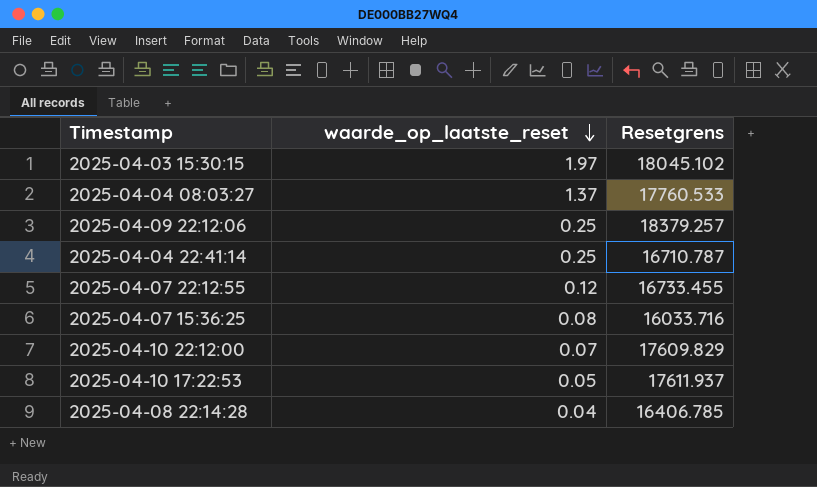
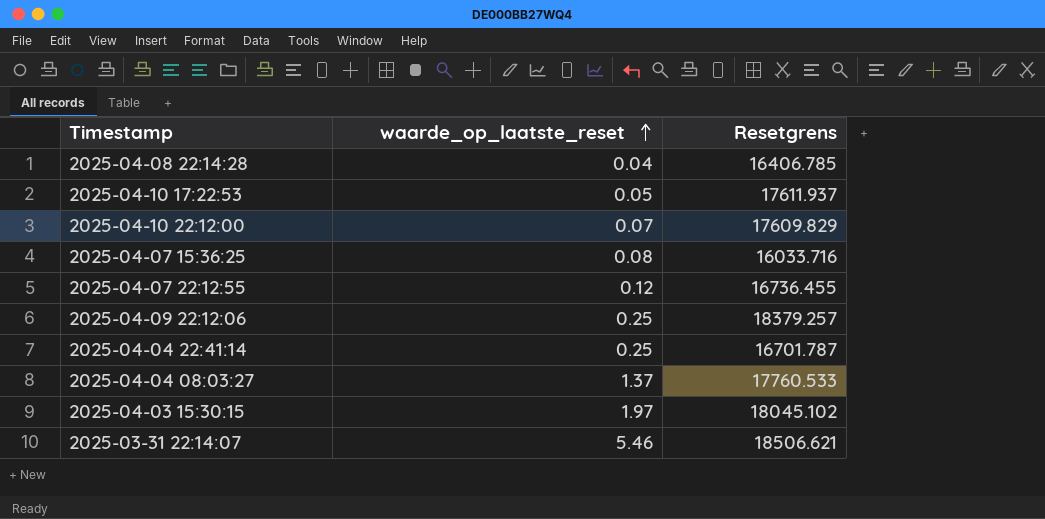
row order: waarde_op_laatste_reset descending -> waarde_op_laatste_reset ascending
2025-04-07 22:12:55 | Resetgrens: 16733.455 -> 16736.455
2025-04-04 22:41:14 | Resetgrens: 16710.787 -> 16701.787
row 2025-03-31 22:14:07: none -> 5.46 | 18506.621

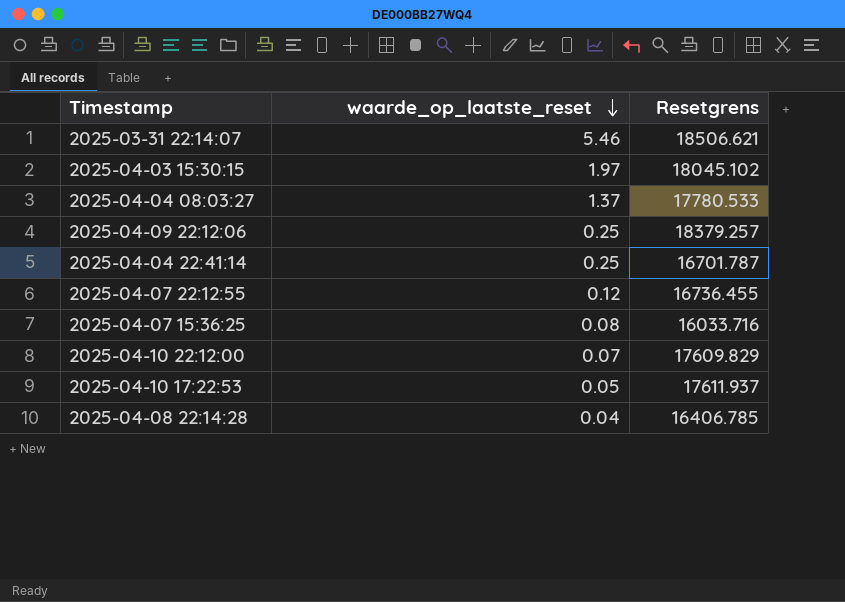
row order: waarde_op_laatste_reset ascending -> waarde_op_laatste_reset descending
2025-04-04 08:03:27 | Resetgrens: 17760.533 -> 17780.533

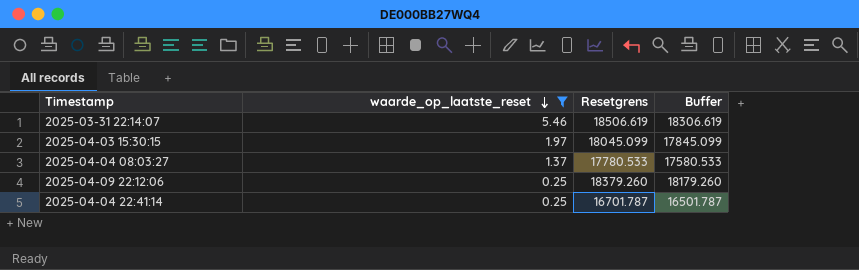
filter: none -> waarde_op_laatste_reset >= 0.25
column Buffer | formula: none -> [Resetgrens] - 200
2025-03-31 22:14:07 | Resetgrens: 18506.621 -> 18506.619
2025-04-03 15:30:15 | Resetgrens: 18045.102 -> 18045.099
2025-04-09 22:12:06 | Resetgrens: 18379.257 -> 18379.260

